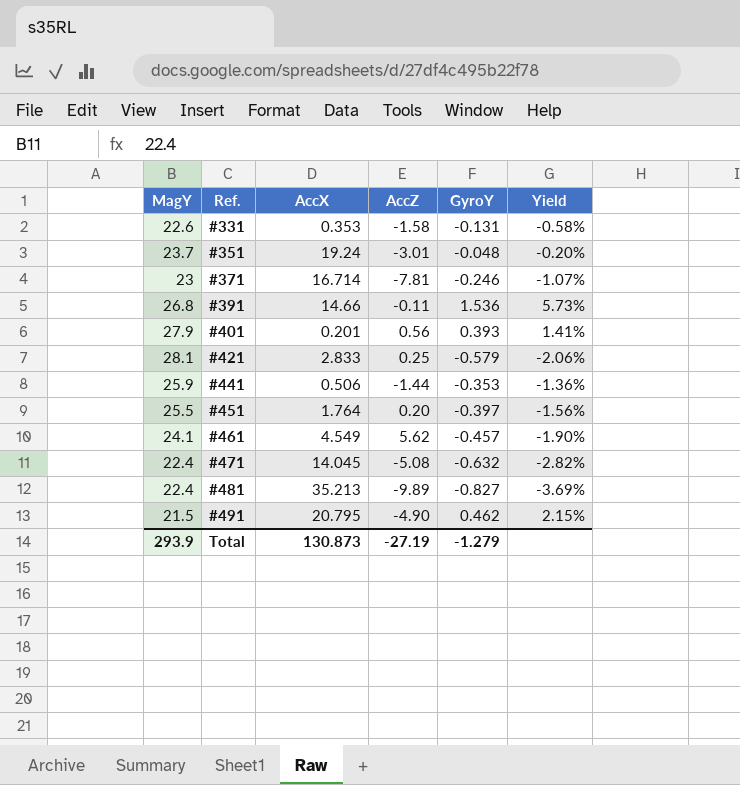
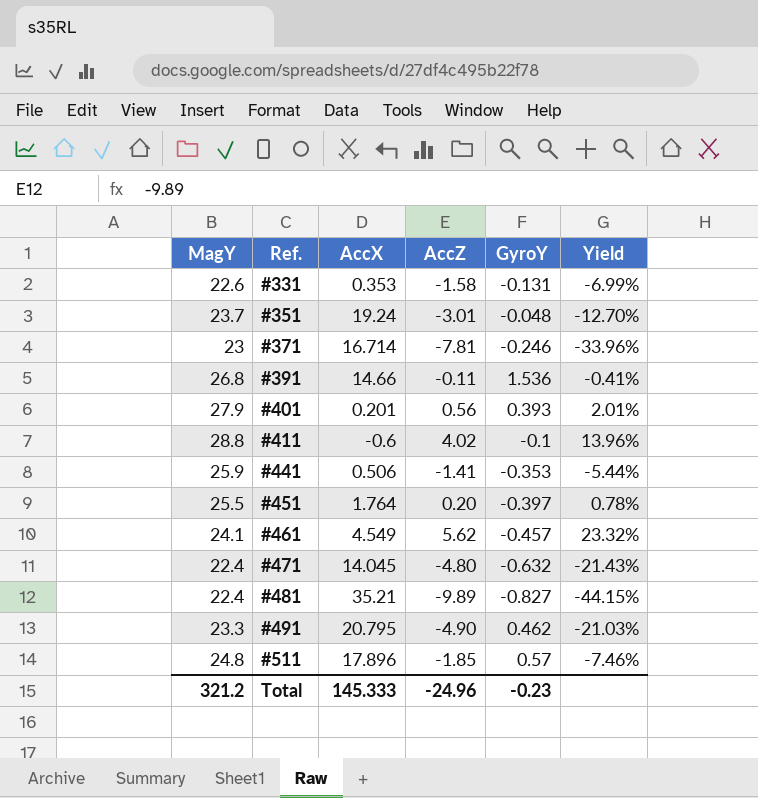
column Yield | formula: [GyroY] / [MagY] -> [AccZ] / [MagY]
row #421: 28.1 | 2.833 | 0.25 | -0.579 | -2.06% -> none
row #411: none -> 28.8 | -0.6 | 4.02 | -0.1 | 13.96%
#441 | AccZ: -1.44 -> -1.41
#471 | AccZ: -5.08 -> -4.80
#481 | AccX: 35.213 -> 35.21
#491 | MagY: 21.5 -> 23.3
row #511: none -> 24.8 | 17.896 | -1.85 | 0.57 | -7.46%
Total | MagY: 293.9 -> 321.2
Total | AccX: 130.873 -> 145.333
Total | AccZ: -27.19 -> -24.96
Total | GyroY: -1.279 -> -0.23

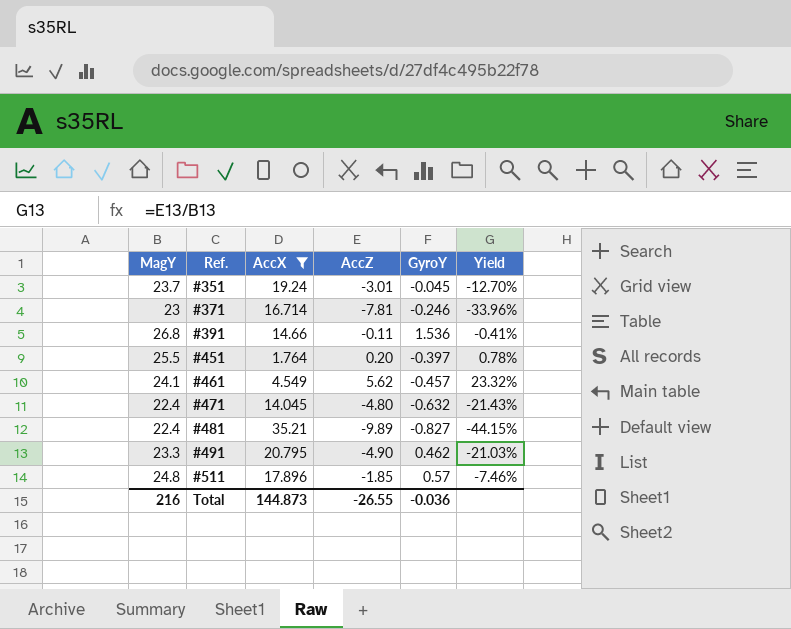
filter: none -> AccX >= 1.764
#351 | GyroY: -0.048 -> -0.045
Total | MagY: 321.2 -> 216
Total | AccX: 145.333 -> 144.873
Total | AccZ: -24.96 -> -26.55
Total | GyroY: -0.23 -> -0.036

